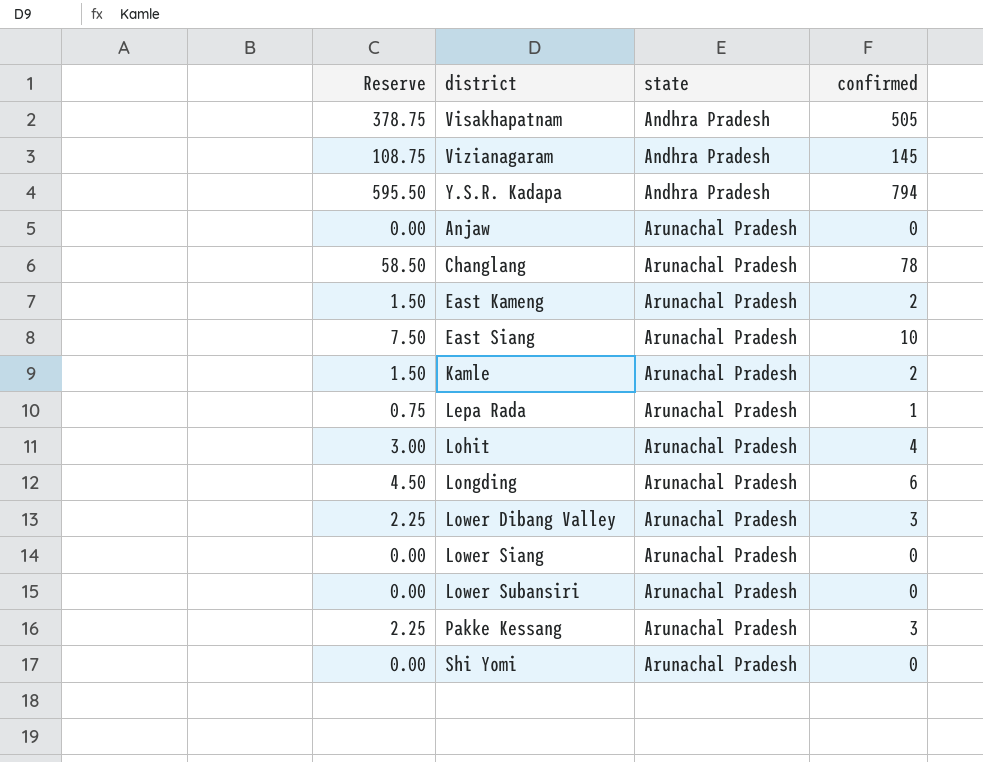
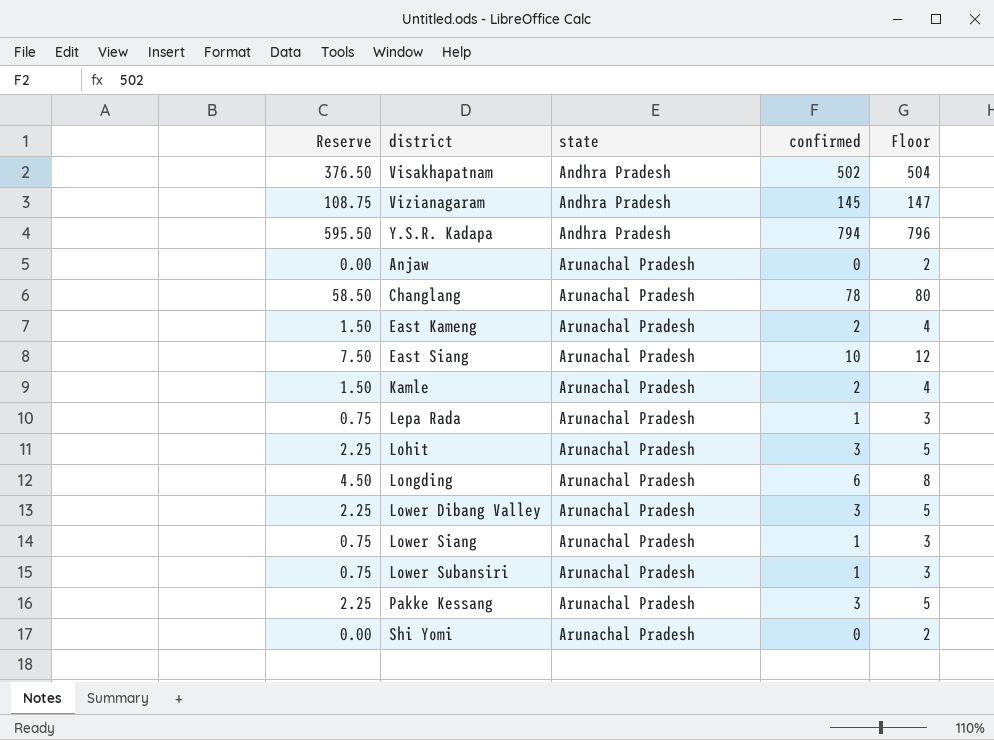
column Floor | formula: none -> [confirmed] + 2
Visakhapatnam | Reserve: 378.75 -> 376.50
Visakhapatnam | confirmed: 505 -> 502
Lohit | Reserve: 3.00 -> 2.25
Lohit | confirmed: 4 -> 3
Lower Siang | Reserve: 0.00 -> 0.75
Lower Siang | confirmed: 0 -> 1
Lower Subansiri | Reserve: 0.00 -> 0.75
Lower Subansiri | confirmed: 0 -> 1

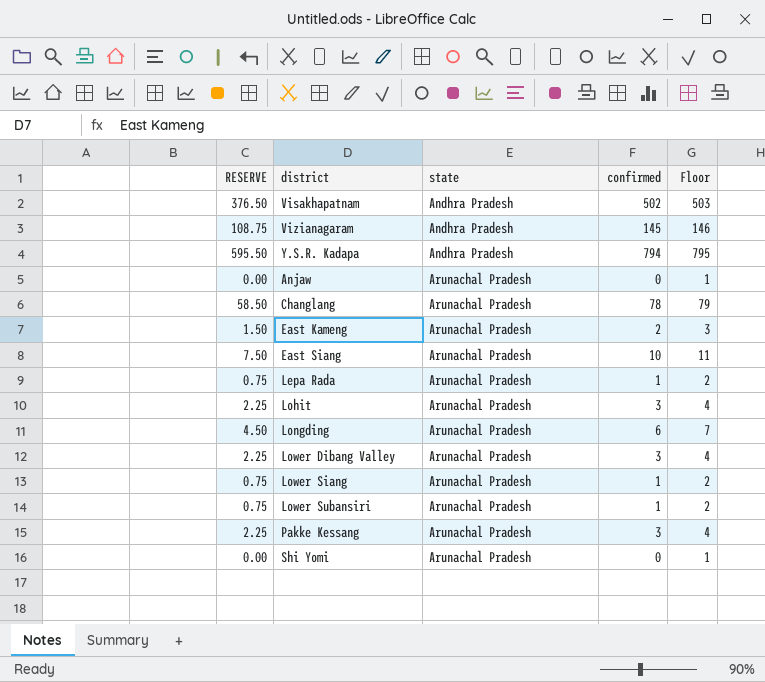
column name: Reserve -> RESERVE
column Floor | formula: [confirmed] + 2 -> [confirmed] + 1
row Kamle: 1.50 | Arunachal Pradesh | 2 | 4 -> none

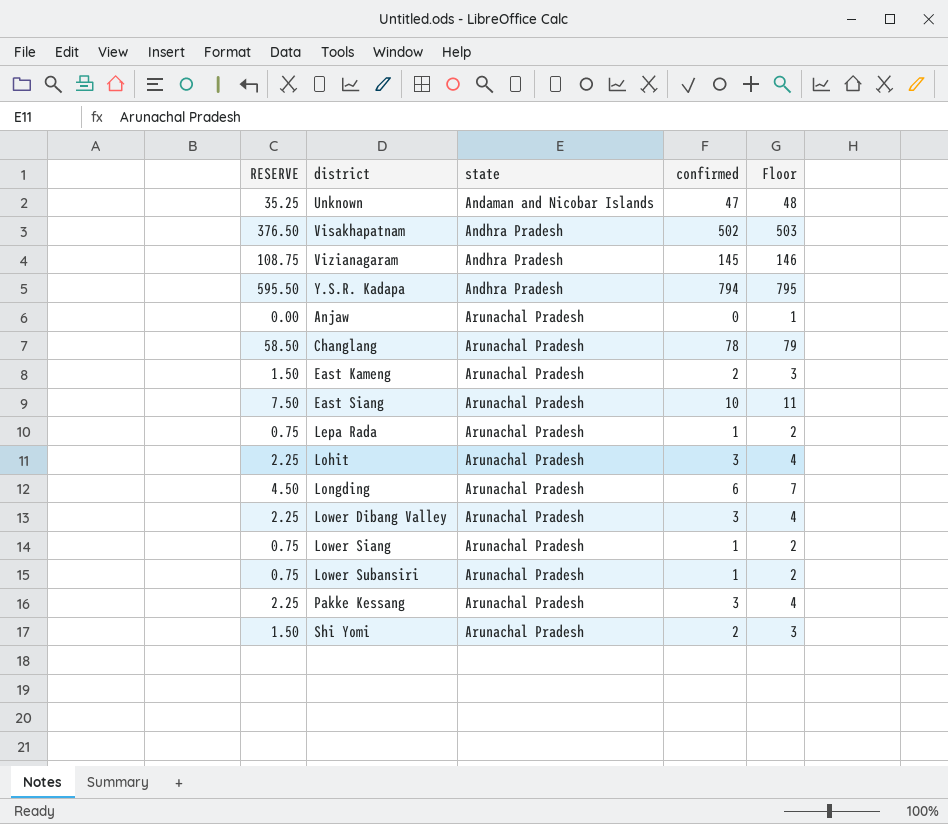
row Unknown: none -> 35.25 | Andaman and Nicobar Islands | 47 | 48
Shi Yomi | RESERVE: 0.00 -> 1.50
Shi Yomi | confirmed: 0 -> 2
Shi Yomi | Floor: 1 -> 3

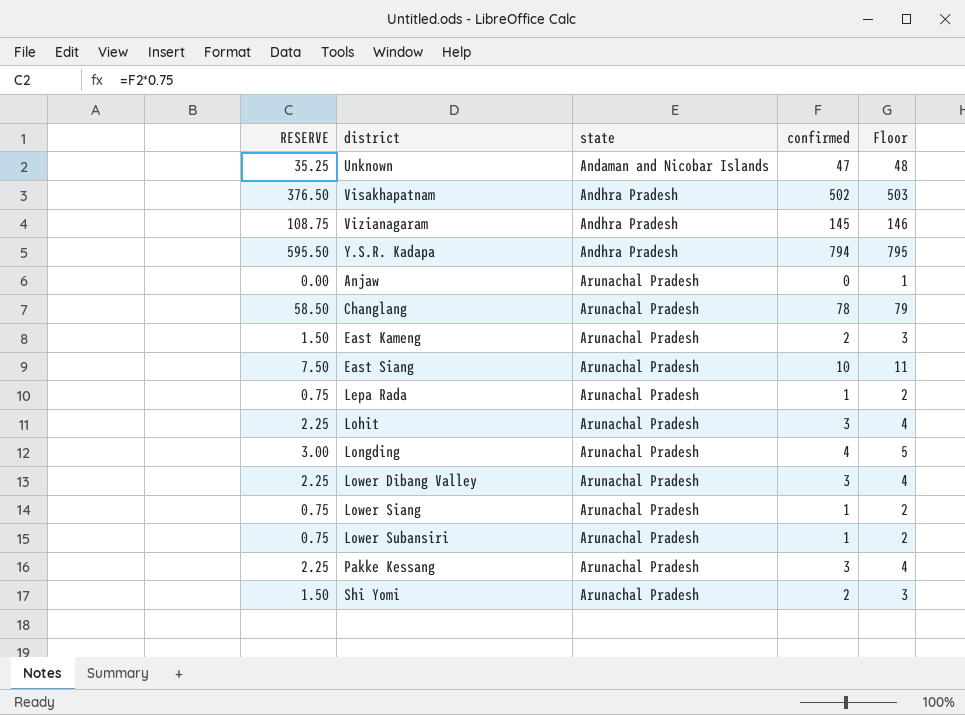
Longding | RESERVE: 4.50 -> 3.00
Longding | confirmed: 6 -> 4
Longding | Floor: 7 -> 5

